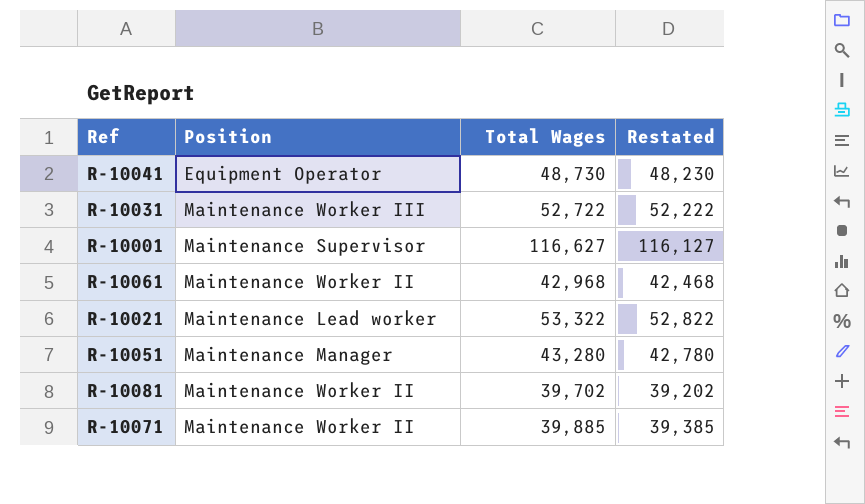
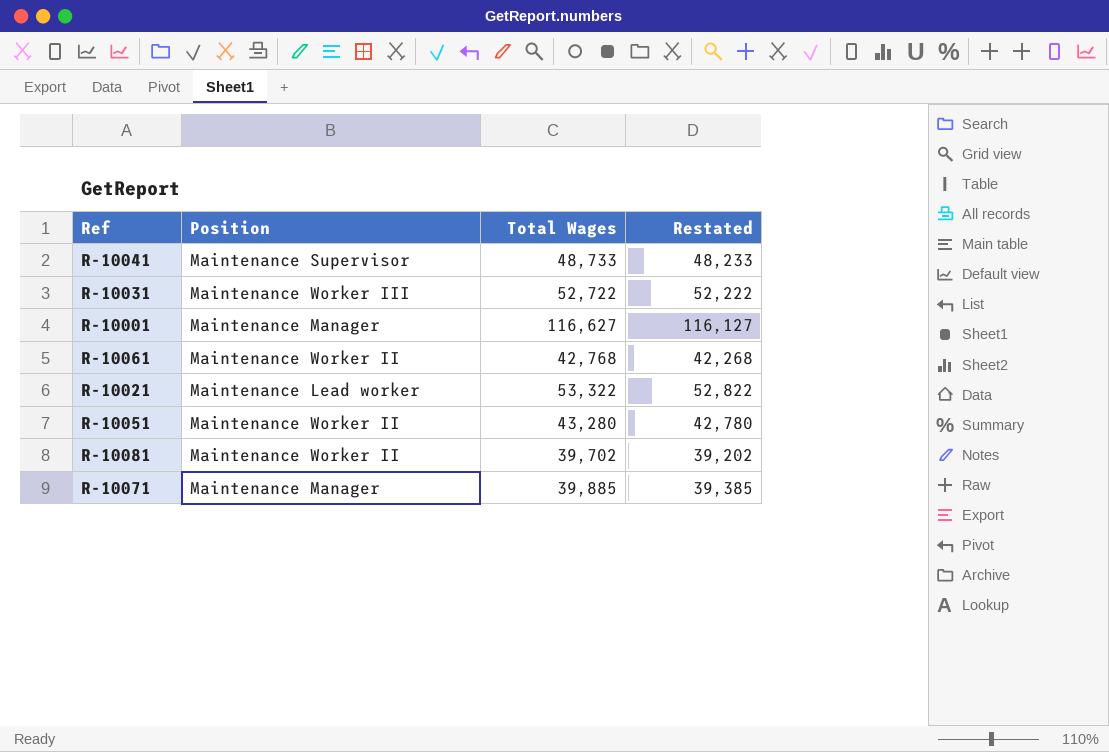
R-10041 | Position: Equipment Operator -> Maintenance Supervisor
R-10041 | Total Wages: 48,730 -> 48,733
R-10041 | Restated: 48,230 -> 48,233
R-10001 | Position: Maintenance Supervisor -> Maintenance Manager
R-10061 | Total Wages: 42,968 -> 42,768
R-10061 | Restated: 42,468 -> 42,268
R-10051 | Position: Maintenance Manager -> Maintenance Worker II
R-10071 | Position: Maintenance Worker II -> Maintenance Manager

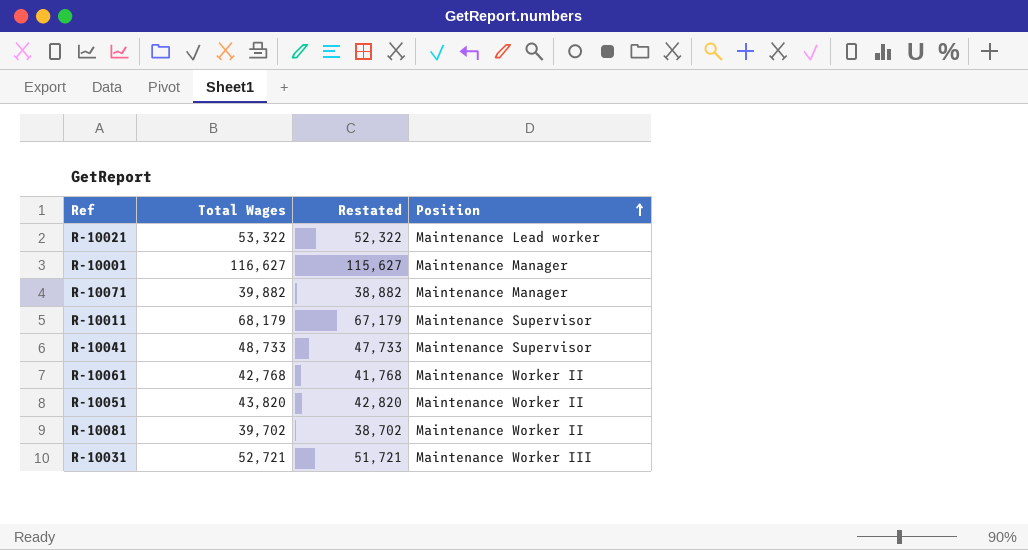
row order: none -> Position ascending
column Restated | formula: [Total Wages] - 500 -> [Total Wages] - 1000
column Position | position: 2 -> 4
R-10071 | Total Wages: 39,885 -> 39,882
row R-10011: none -> 68,179 | 67,179 | Maintenance Supervisor
R-10051 | Total Wages: 43,280 -> 43,820
R-10031 | Total Wages: 52,722 -> 52,721

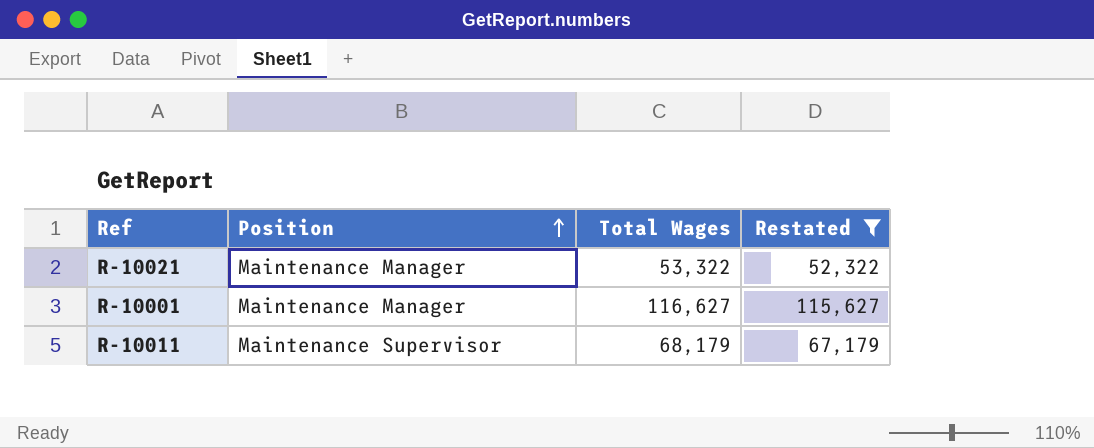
filter: none -> Restated >= 52,322
column Position | position: 4 -> 2
R-10021 | Position: Maintenance Lead worker -> Maintenance Manager

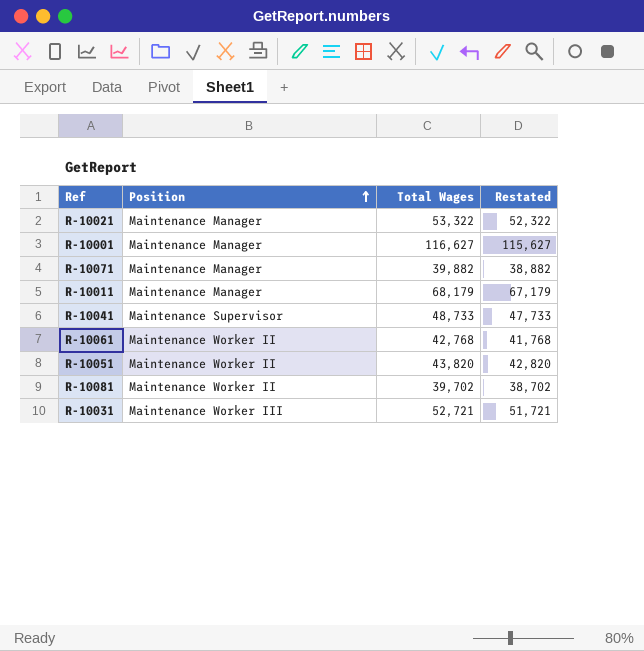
filter: Restated >= 52,322 -> none
R-10011 | Position: Maintenance Supervisor -> Maintenance Manager

